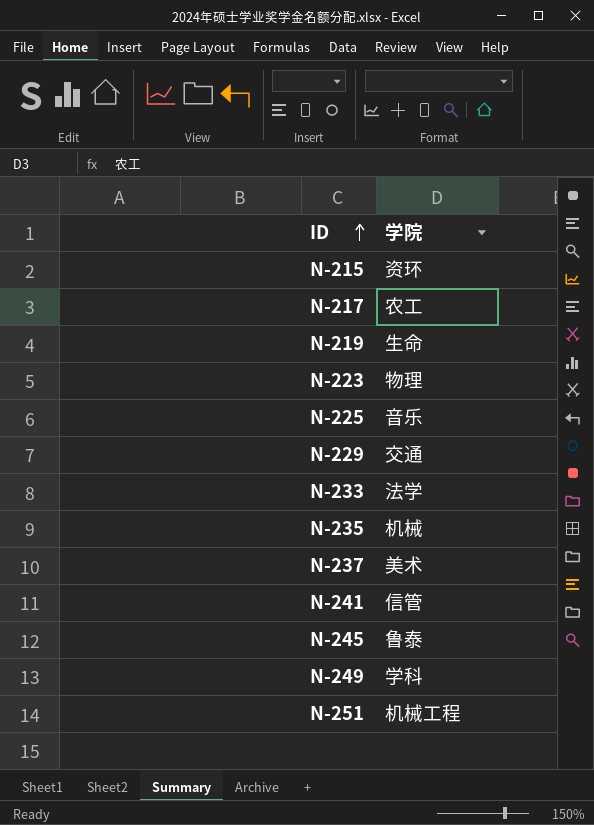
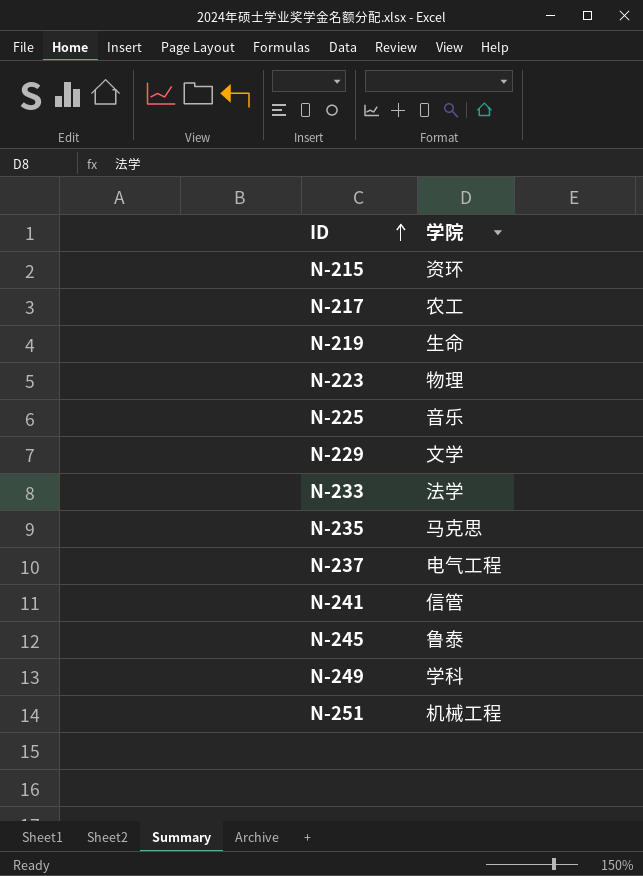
N-229 | 学院: 交通 -> 文学
N-235 | 学院: 机械 -> 马克思
N-237 | 学院: 美术 -> 电气工程

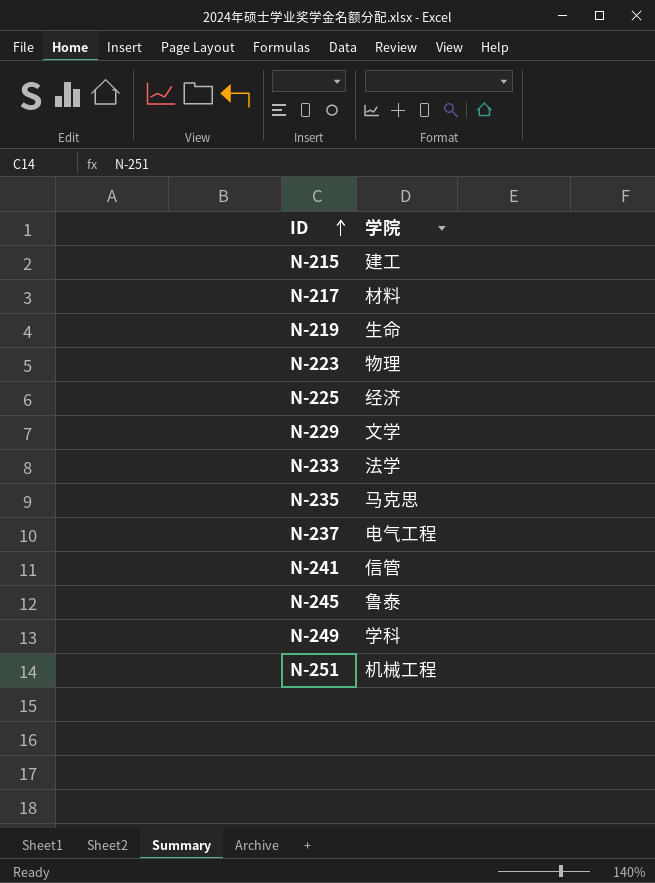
N-215 | 学院: 资环 -> 建工
N-217 | 学院: 农工 -> 材料
N-225 | 学院: 音乐 -> 经济

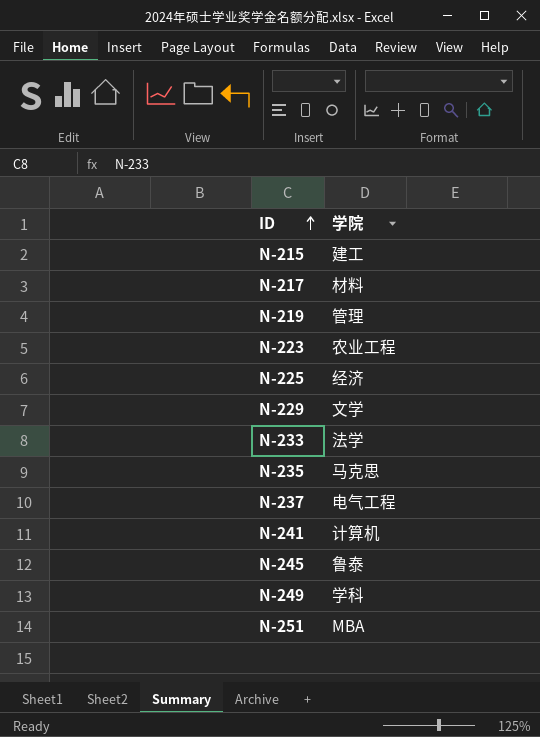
N-219 | 学院: 生命 -> 管理
N-223 | 学院: 物理 -> 农业工程
N-241 | 学院: 信管 -> 计算机
N-251 | 学院: 机械工程 -> MBA

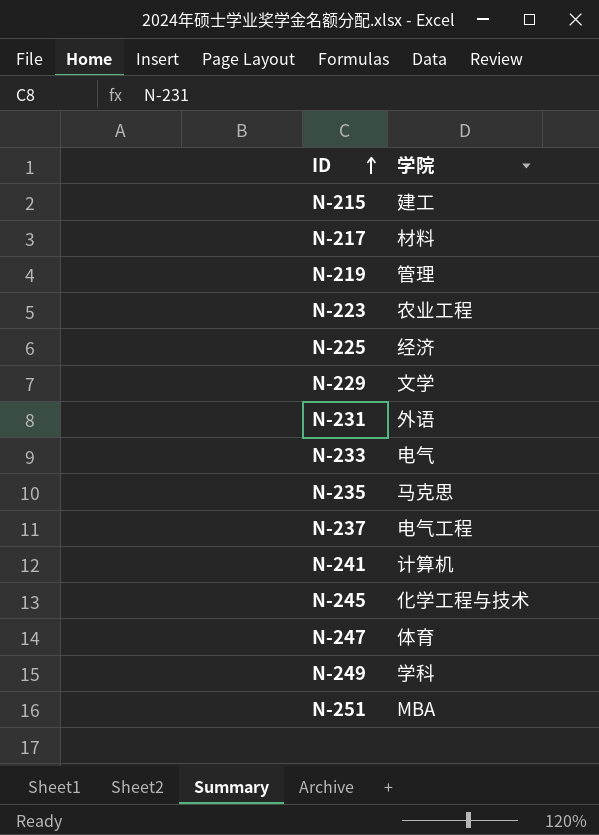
row N-231: none -> 外语
N-233 | 学院: 法学 -> 电气
N-245 | 学院: 鲁泰 -> 化学工程与技术
row N-247: none -> 体育

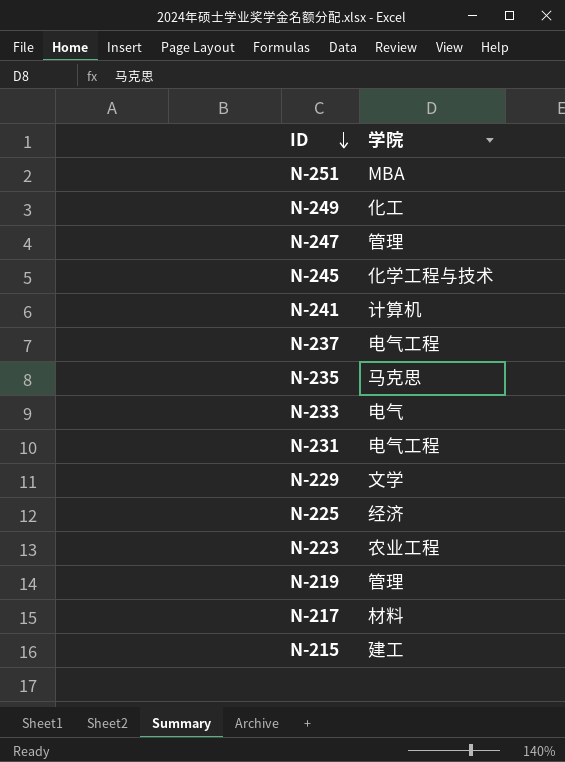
row order: ID ascending -> ID descending
N-249 | 学院: 学科 -> 化工
N-247 | 学院: 体育 -> 管理
N-231 | 学院: 外语 -> 电气工程

